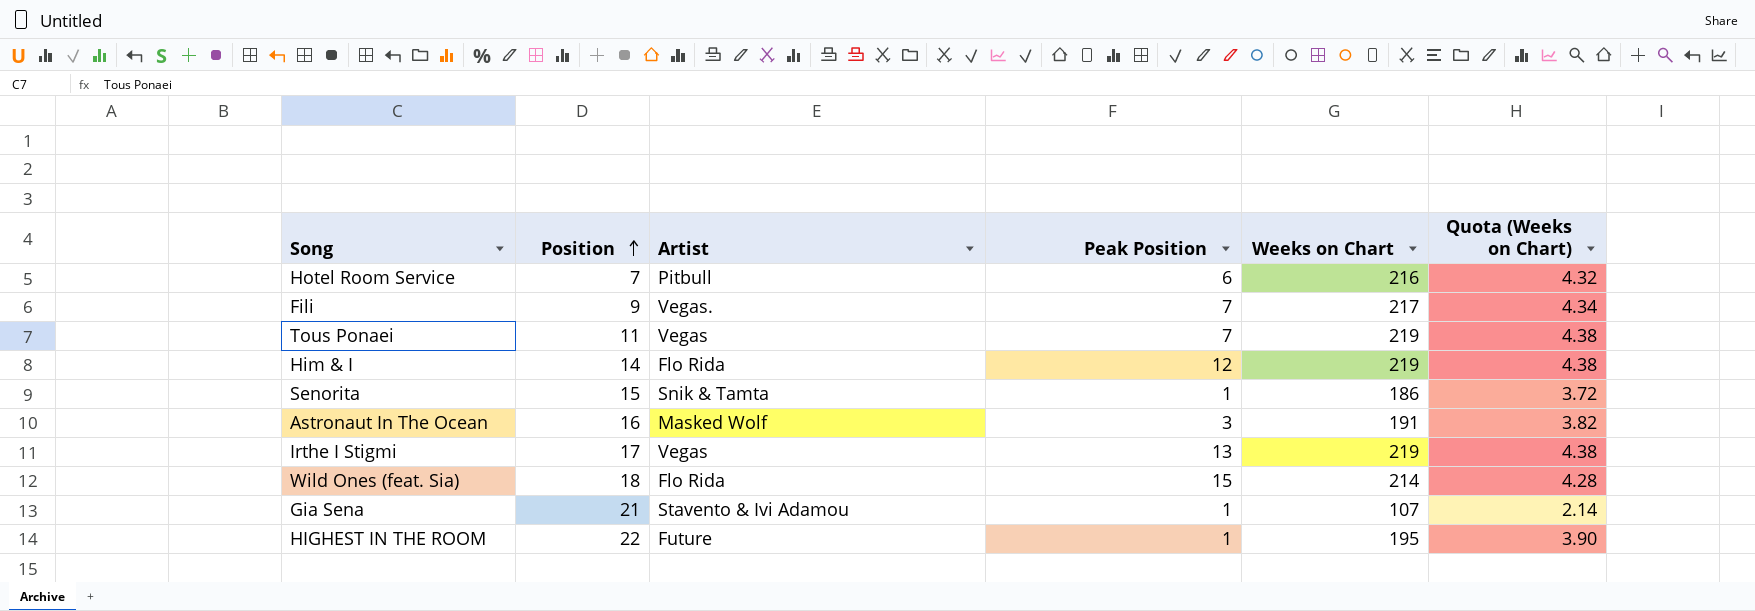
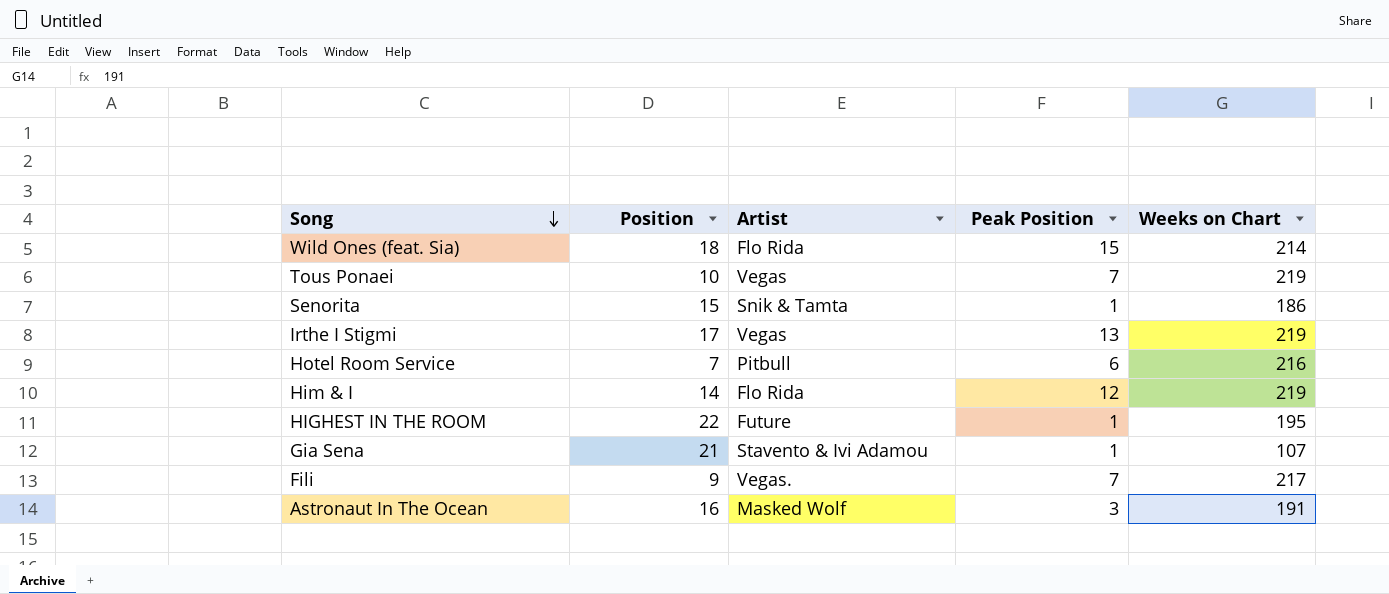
row order: Position ascending -> Song descending
column Quota (Weeks on Chart) | formula: [Weeks on Chart] * 0.02 -> none
Tous Ponaei | Position: 11 -> 10

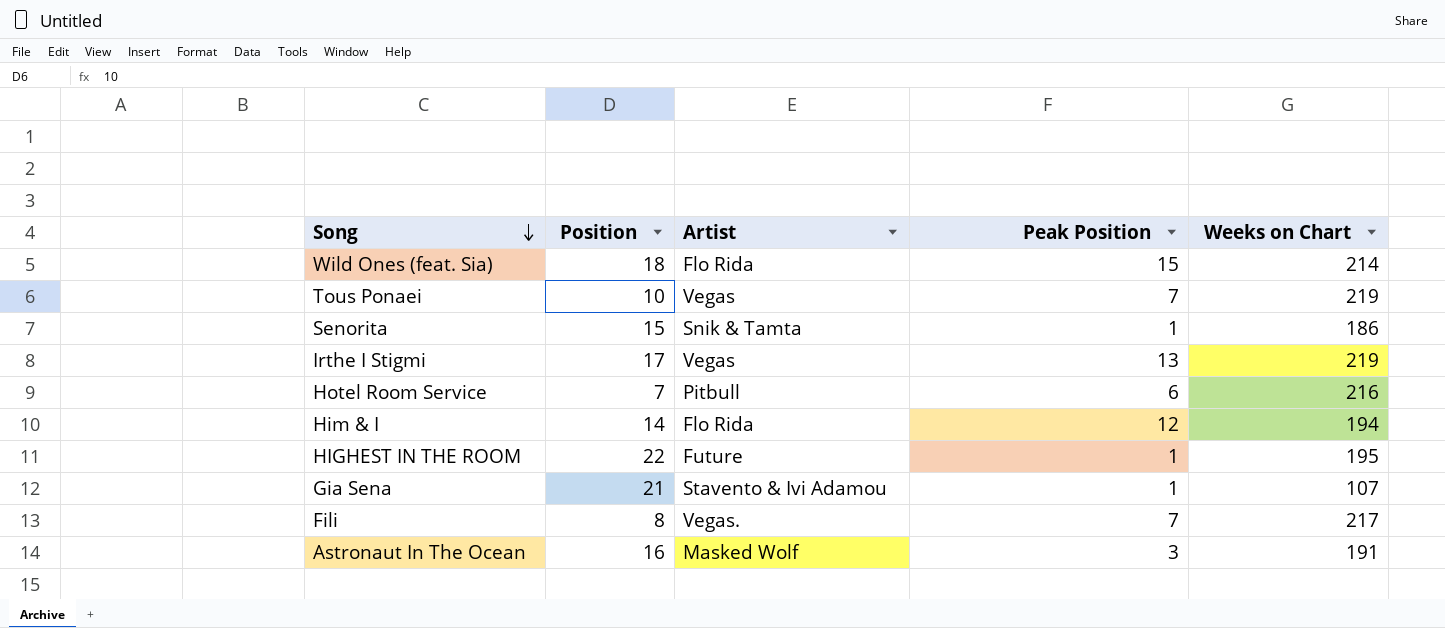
Him & I | Weeks on Chart: 219 -> 194
Fili | Position: 9 -> 8

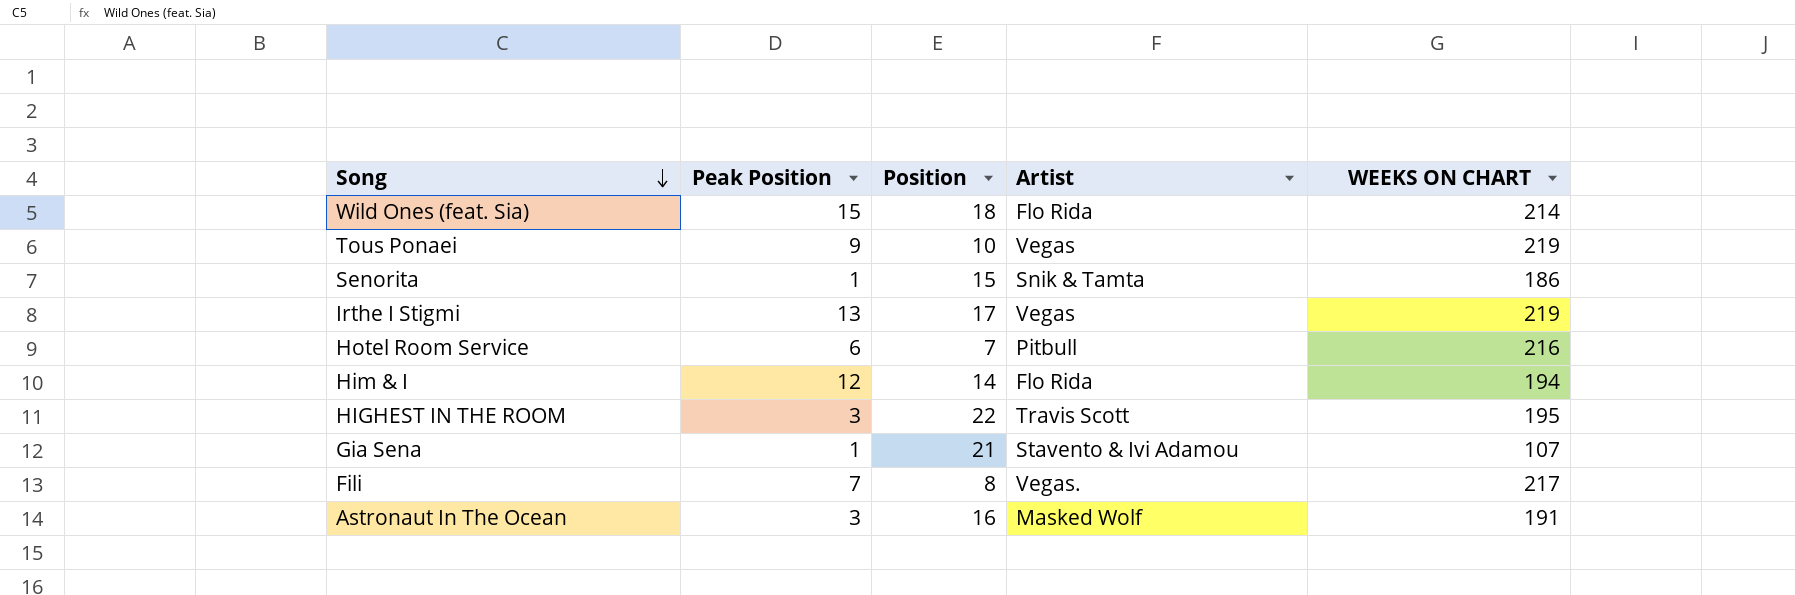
column Peak Position | position: 4 -> 2
column name: Weeks on Chart -> WEEKS ON CHART
Tous Ponaei | Peak Position: 7 -> 9
HIGHEST IN THE ROOM | Peak Position: 1 -> 3
HIGHEST IN THE ROOM | Artist: Future -> Travis Scott

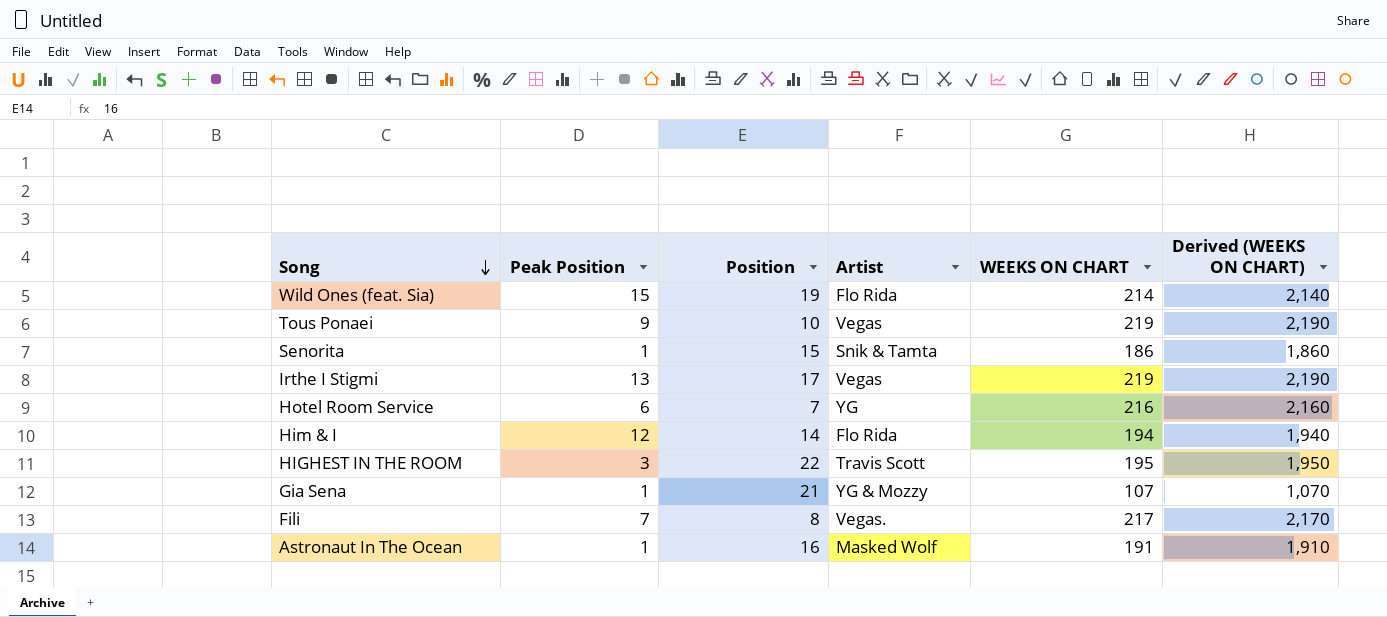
column Derived (WEEKS ON CHART) | formula: none -> [WEEKS ON CHART] * 10
Wild Ones (feat. Sia) | Position: 18 -> 19
Hotel Room Service | Artist: Pitbull -> YG
Gia Sena | Artist: Stavento & Ivi Adamou -> YG & Mozzy
Astronaut In The Ocean | Peak Position: 3 -> 1

